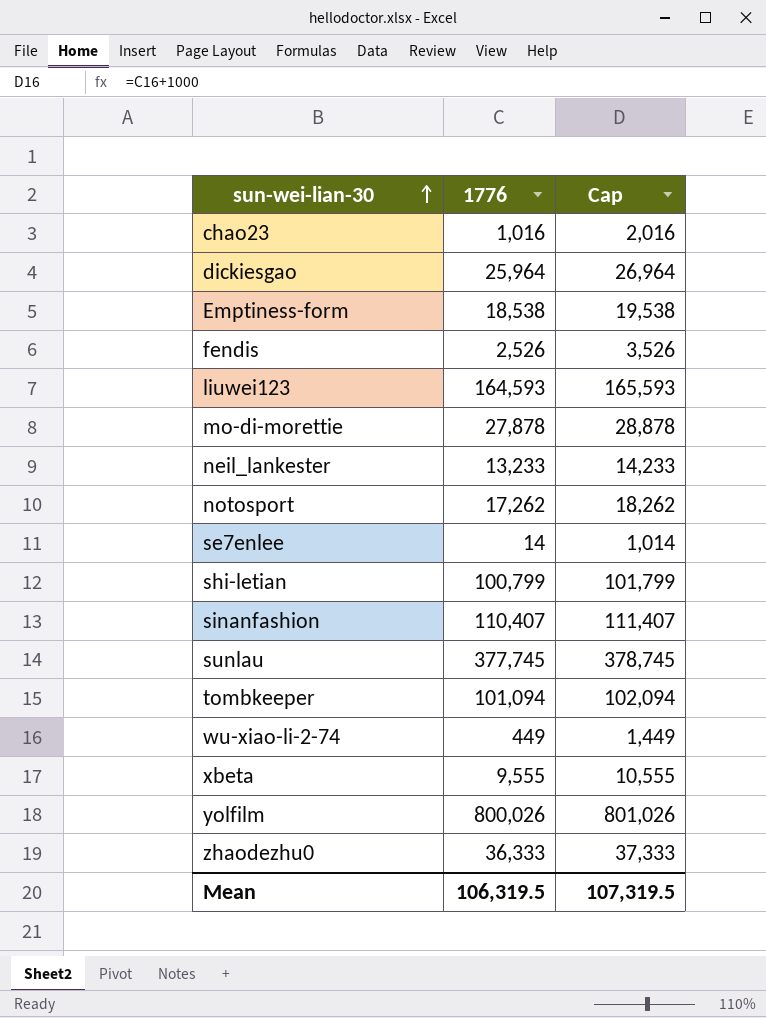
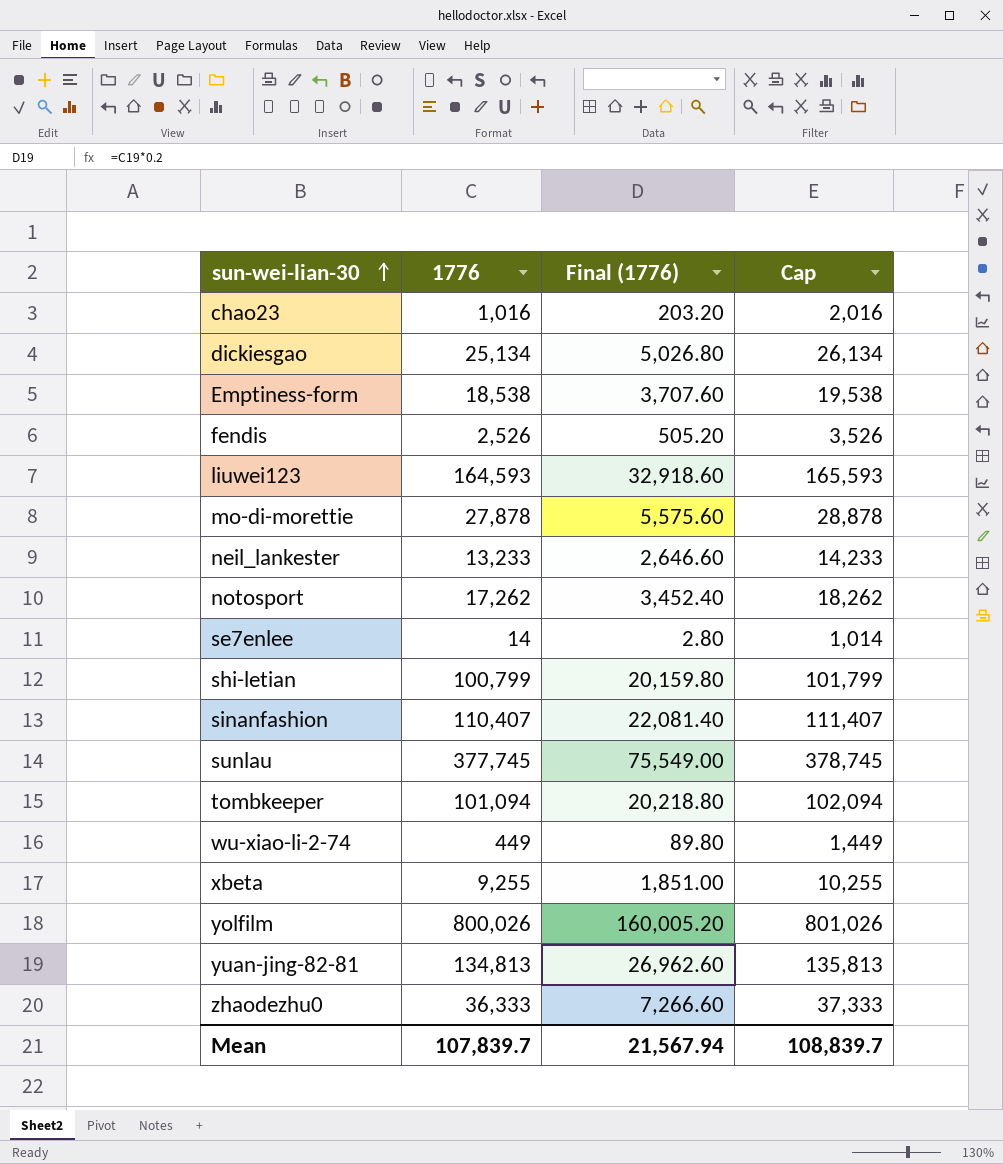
column Final (1776) | formula: none -> [1776] * 0.2
dickiesgao | 1776: 25,964 -> 25,134
dickiesgao | Cap: 26,964 -> 26,134
xbeta | 1776: 9,555 -> 9,255
xbeta | Cap: 10,555 -> 10,255
row yuan-jing-82-81: none -> 134,813 | 26,962.60 | 135,813
Mean | 1776: 106,319.5 -> 107,839.7
Mean | Cap: 107,319.5 -> 108,839.7

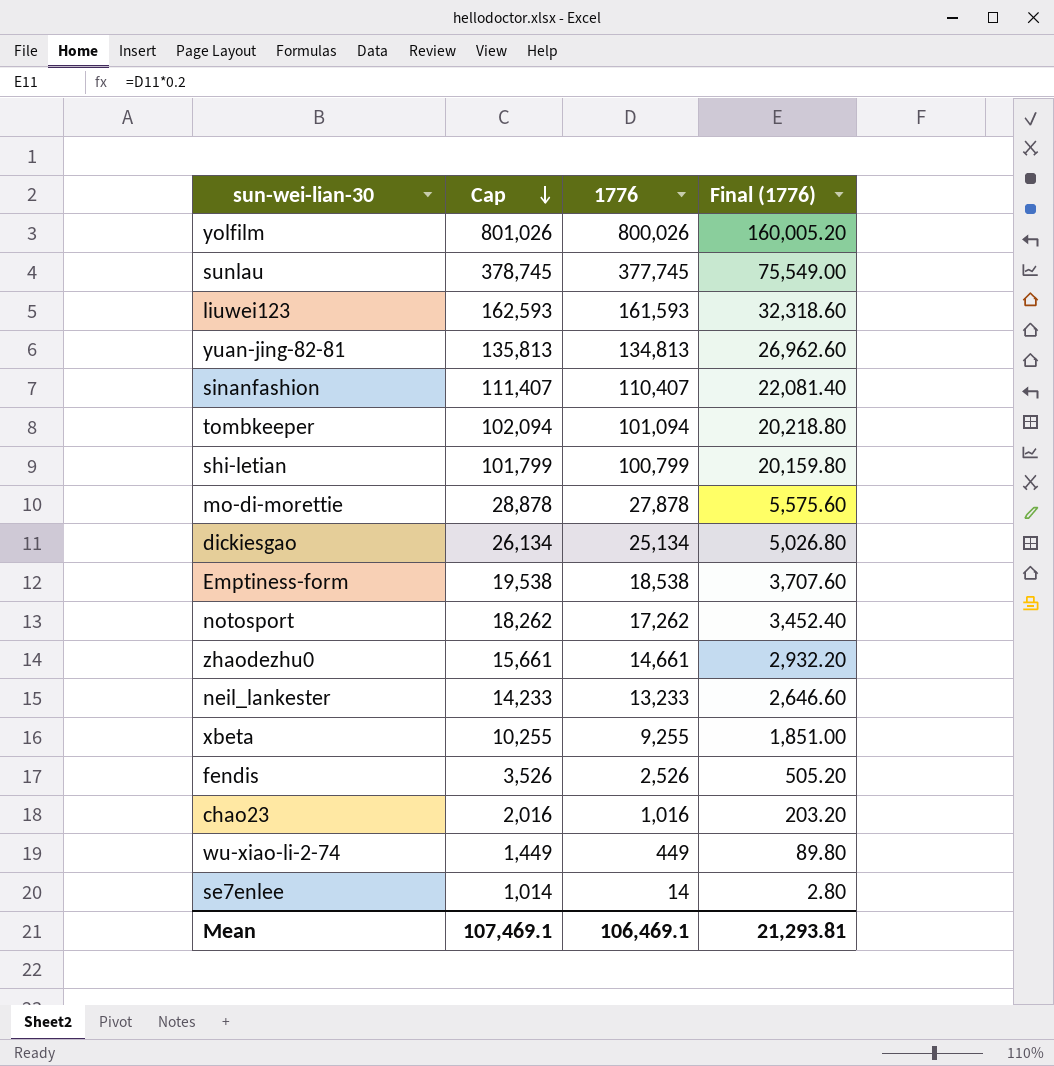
row order: sun-wei-lian-30 ascending -> Cap descending
column Cap | position: 4 -> 2
liuwei123 | Cap: 165,593 -> 162,593
liuwei123 | 1776: 164,593 -> 161,593
liuwei123 | Final (1776): 32,918.60 -> 32,318.60
zhaodezhu0 | Cap: 37,333 -> 15,661
zhaodezhu0 | 1776: 36,333 -> 14,661
zhaodezhu0 | Final (1776): 7,266.60 -> 2,932.20
Mean | Cap: 108,839.7 -> 107,469.1
Mean | 1776: 107,839.7 -> 106,469.1
Mean | Final (1776): 21,567.94 -> 21,293.81

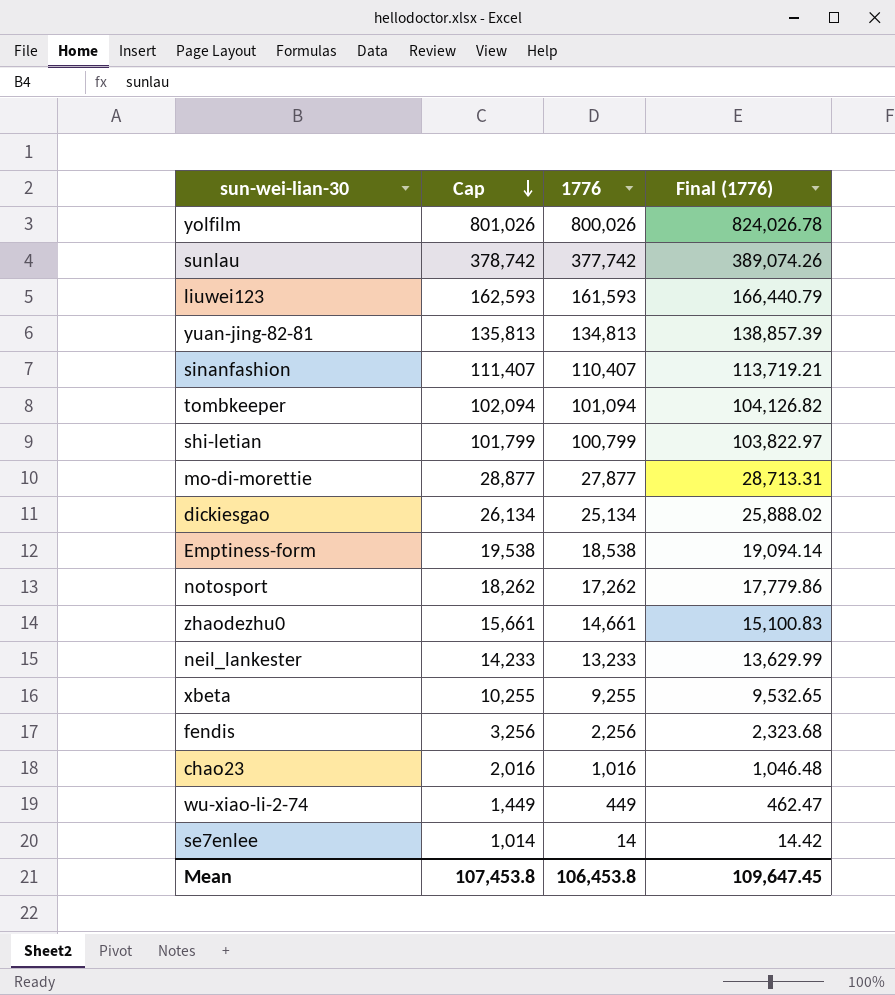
column Final (1776) | formula: [1776] * 0.2 -> [1776] * 1.03
sunlau | Cap: 378,745 -> 378,742
sunlau | 1776: 377,745 -> 377,742
mo-di-morettie | Cap: 28,878 -> 28,877
mo-di-morettie | 1776: 27,878 -> 27,877
fendis | Cap: 3,526 -> 3,256
fendis | 1776: 2,526 -> 2,256
Mean | Cap: 107,469.1 -> 107,453.8
Mean | 1776: 106,469.1 -> 106,453.8
Mean | Final (1776): 21,293.81 -> 109,647.45

